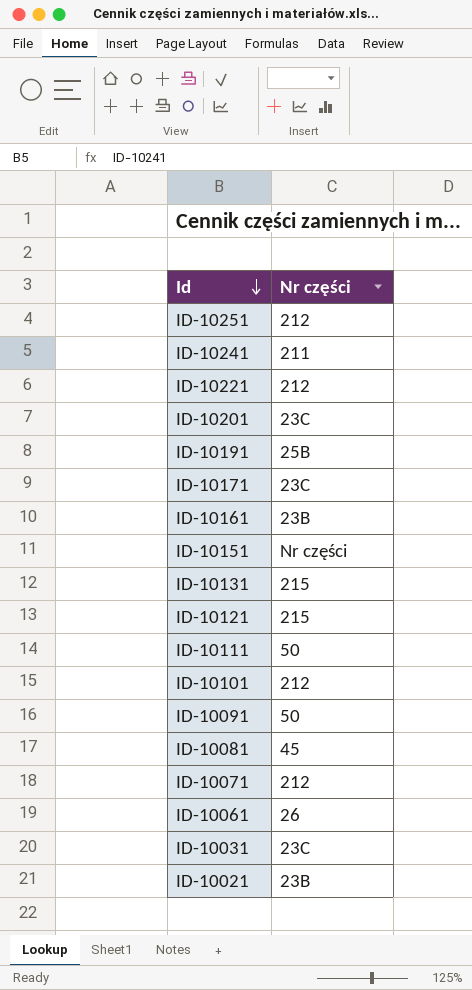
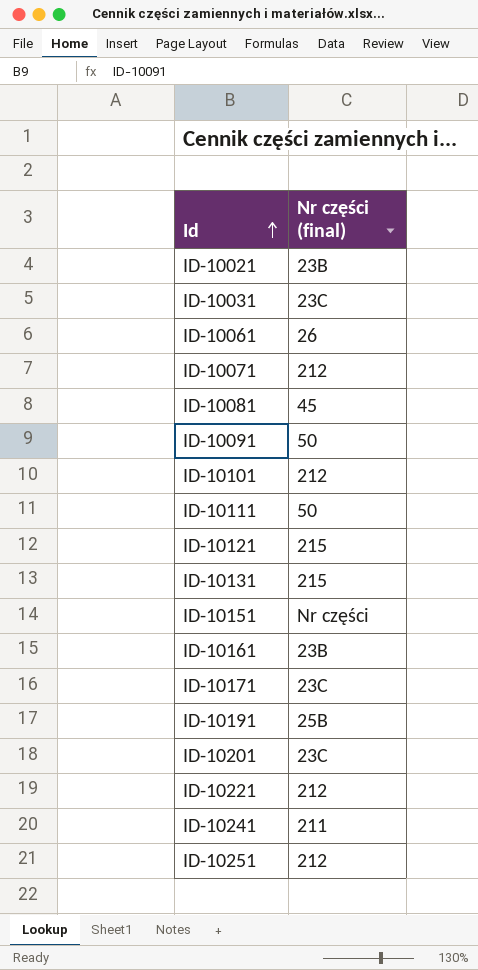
row order: Id descending -> Id ascending
column name: Nr części -> Nr części (final)

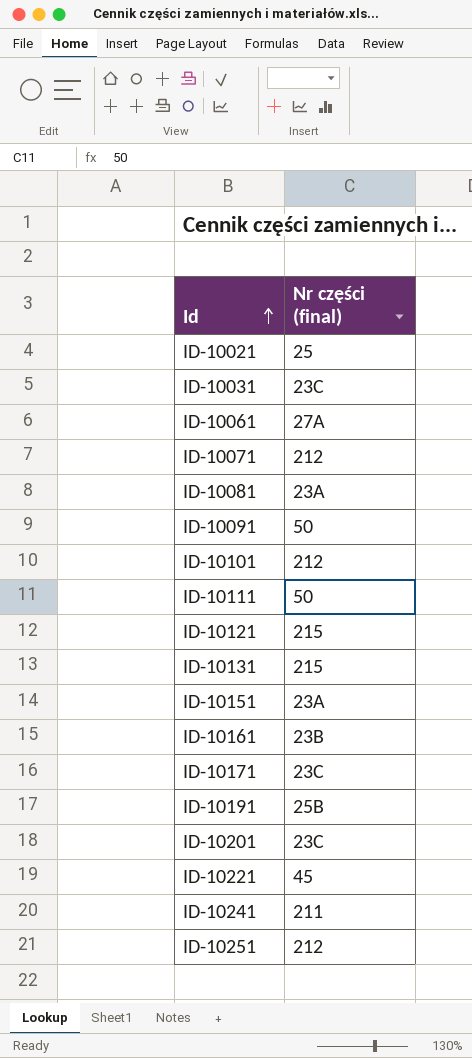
ID-10021 | Nr części (final): 23B -> 25
ID-10061 | Nr części (final): 26 -> 27A
ID-10081 | Nr części (final): 45 -> 23A
ID-10151 | Nr części (final): Nr części -> 23A
ID-10221 | Nr części (final): 212 -> 45

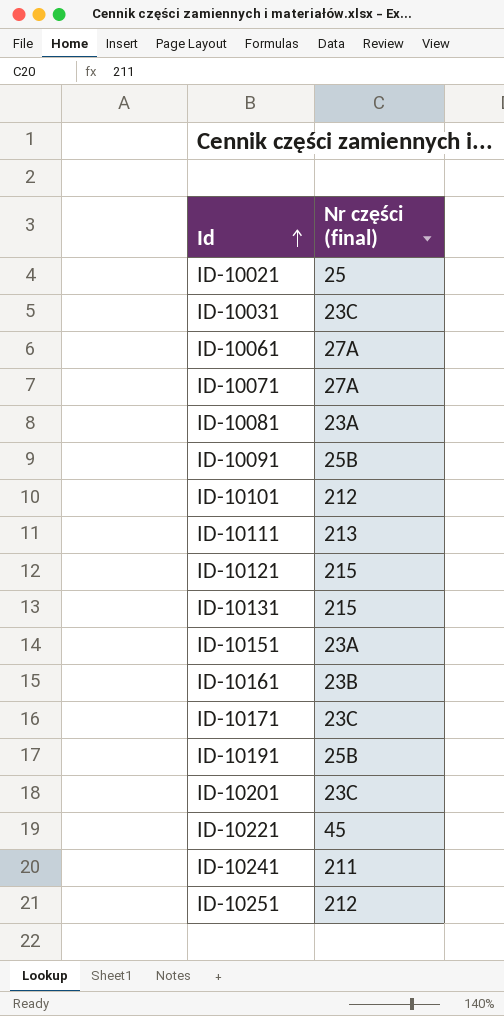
ID-10071 | Nr części (final): 212 -> 27A
ID-10091 | Nr części (final): 50 -> 25B
ID-10111 | Nr części (final): 50 -> 213

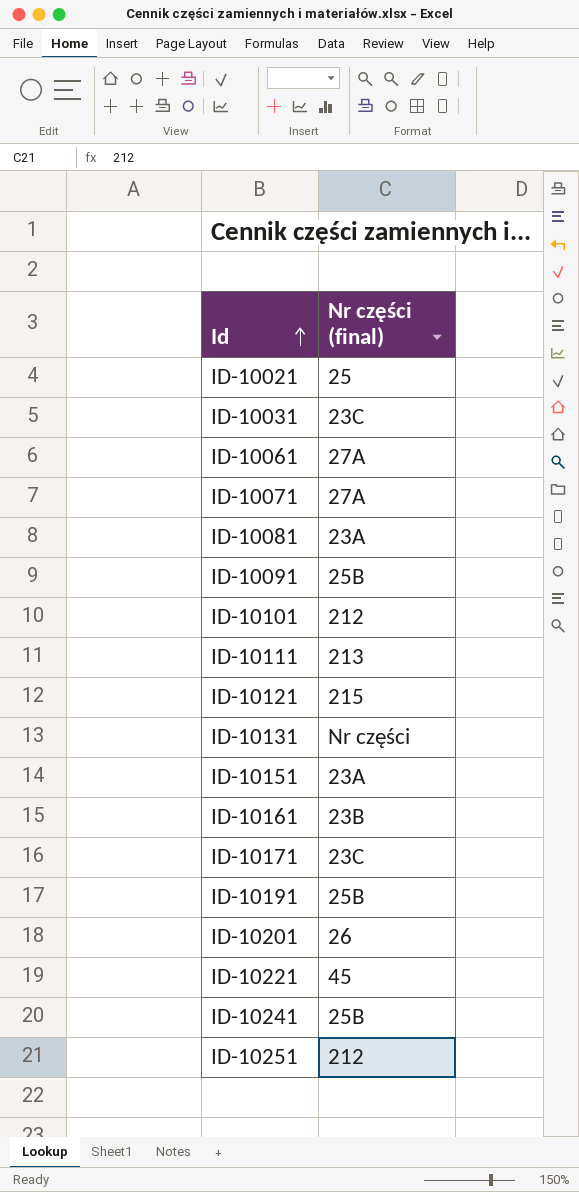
ID-10131 | Nr części (final): 215 -> Nr części
ID-10201 | Nr części (final): 23C -> 26
ID-10241 | Nr części (final): 211 -> 25B

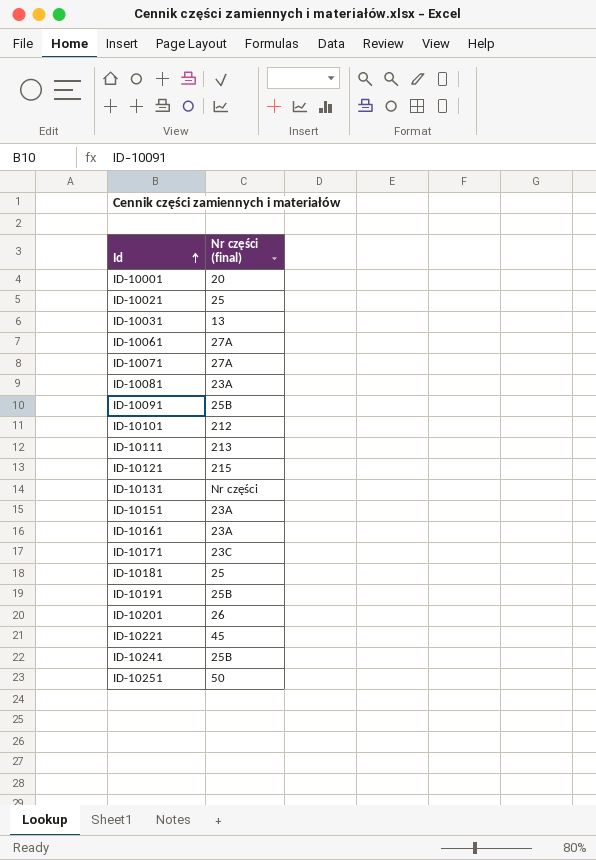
row ID-10001: none -> 20
ID-10031 | Nr części (final): 23C -> 13
ID-10161 | Nr części (final): 23B -> 23A
row ID-10181: none -> 25
ID-10251 | Nr części (final): 212 -> 50

